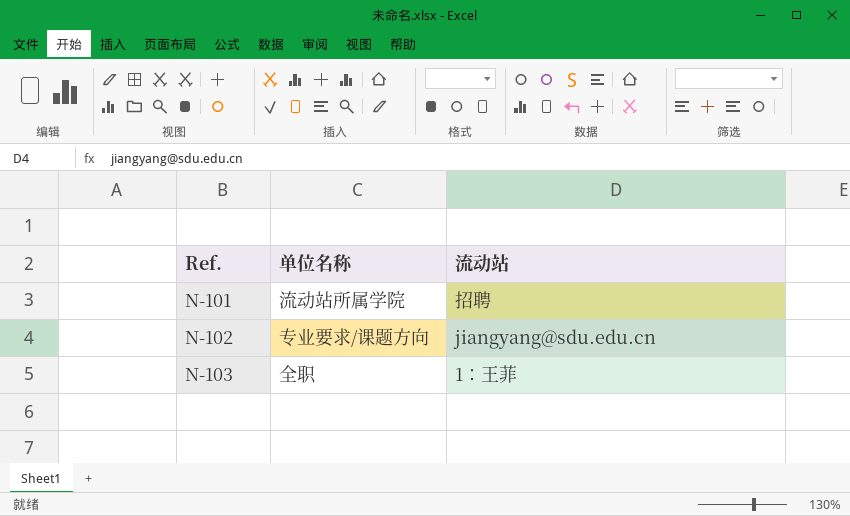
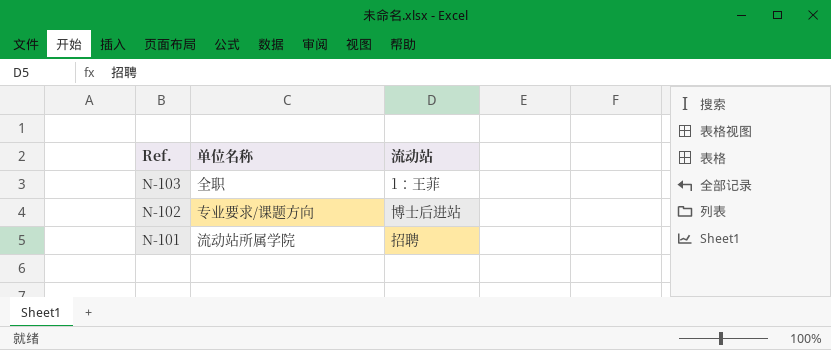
row order: Ref. ascending -> Ref. descending
N-102 | 流动站: jiangyang@sdu.edu.cn -> 博士后进站

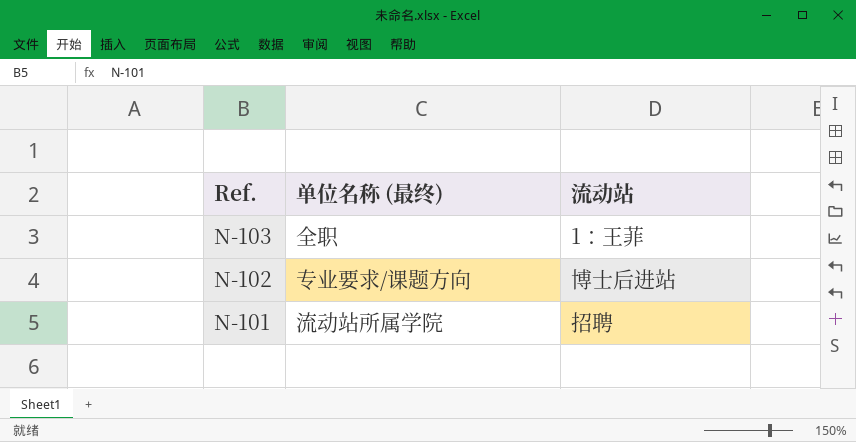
column name: 单位名称 -> 单位名称 (最终)

